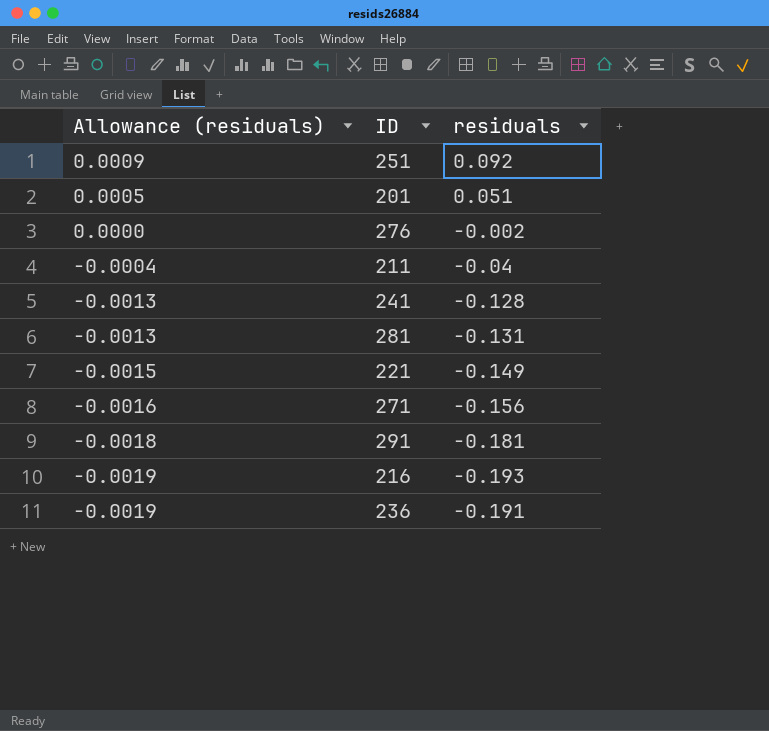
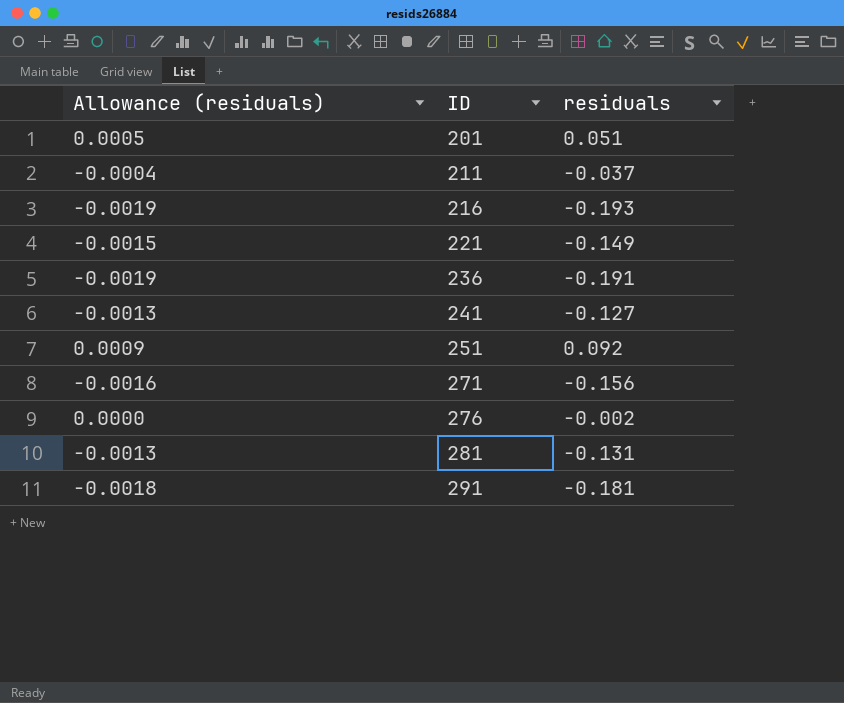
row order: Allowance (residuals) descending -> ID ascending
211 | residuals: -0.04 -> -0.037
241 | residuals: -0.128 -> -0.127

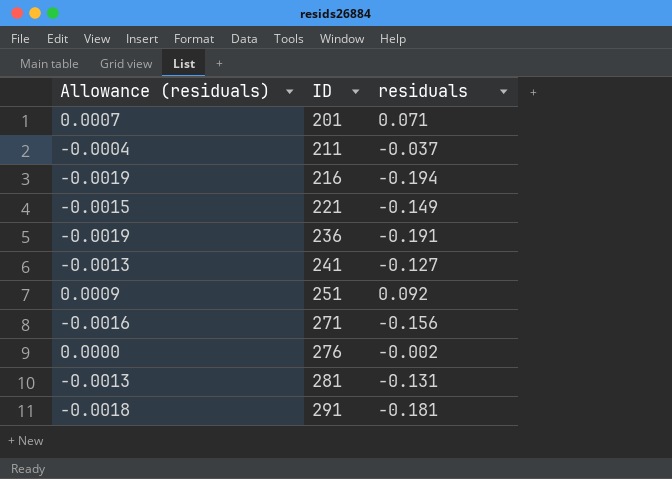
201 | Allowance (residuals): 0.0005 -> 0.0007
201 | residuals: 0.051 -> 0.071
216 | residuals: -0.193 -> -0.194

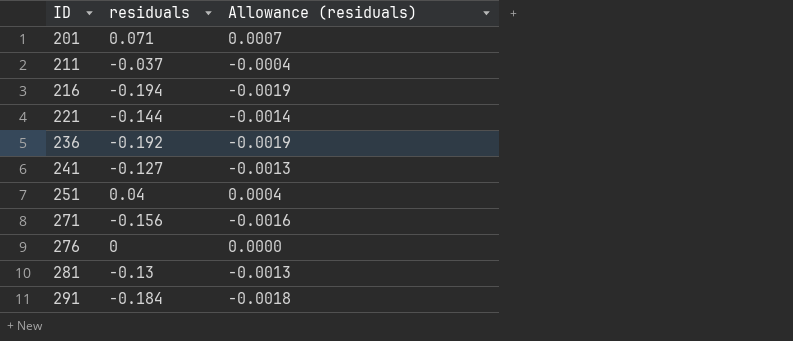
column Allowance (residuals) | position: 1 -> 3
221 | residuals: -0.149 -> -0.144
221 | Allowance (residuals): -0.0015 -> -0.0014
236 | residuals: -0.191 -> -0.192
251 | residuals: 0.092 -> 0.04
251 | Allowance (residuals): 0.0009 -> 0.0004
276 | residuals: -0.002 -> 0
281 | residuals: -0.131 -> -0.13
291 | residuals: -0.181 -> -0.184

